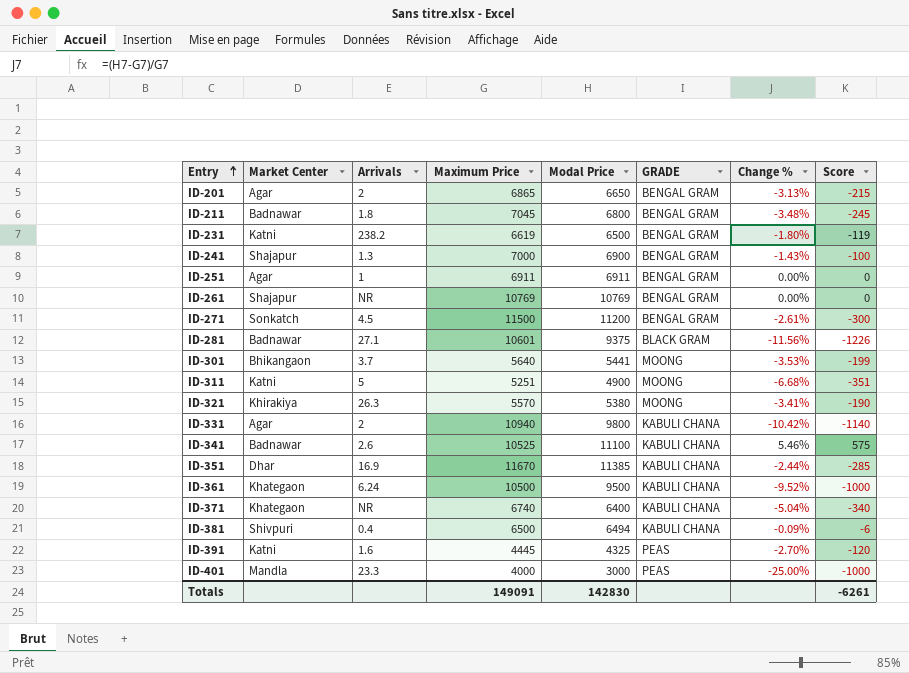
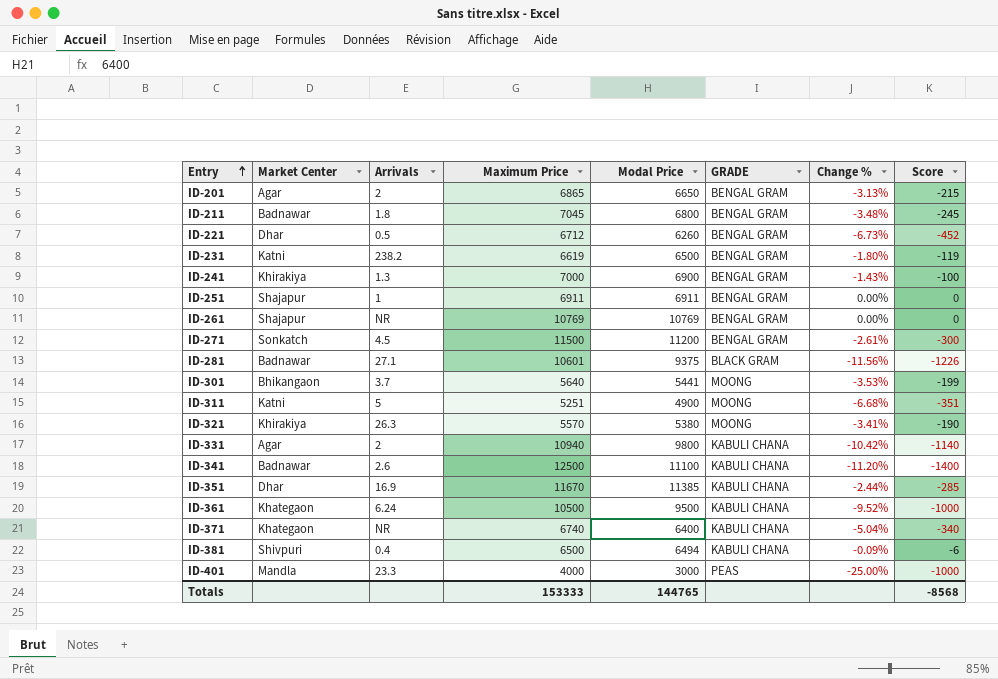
row ID-391: Katni | 1.6 | 4445 | 4325 | PEAS | -2.70% | -120 -> none
row ID-221: none -> Dhar | 0.5 | 6712 | 6260 | BENGAL GRAM | -6.73% | -452
ID-241 | Market Center: Shajapur -> Khirakiya
ID-251 | Market Center: Agar -> Shajapur
ID-341 | Maximum Price: 10525 -> 12500
ID-341 | Change %: 5.46% -> -11.20%
ID-341 | Score: 575 -> -1400
Totals | Maximum Price: 149091 -> 153333
Totals | Modal Price: 142830 -> 144765
Totals | Score: -6261 -> -8568

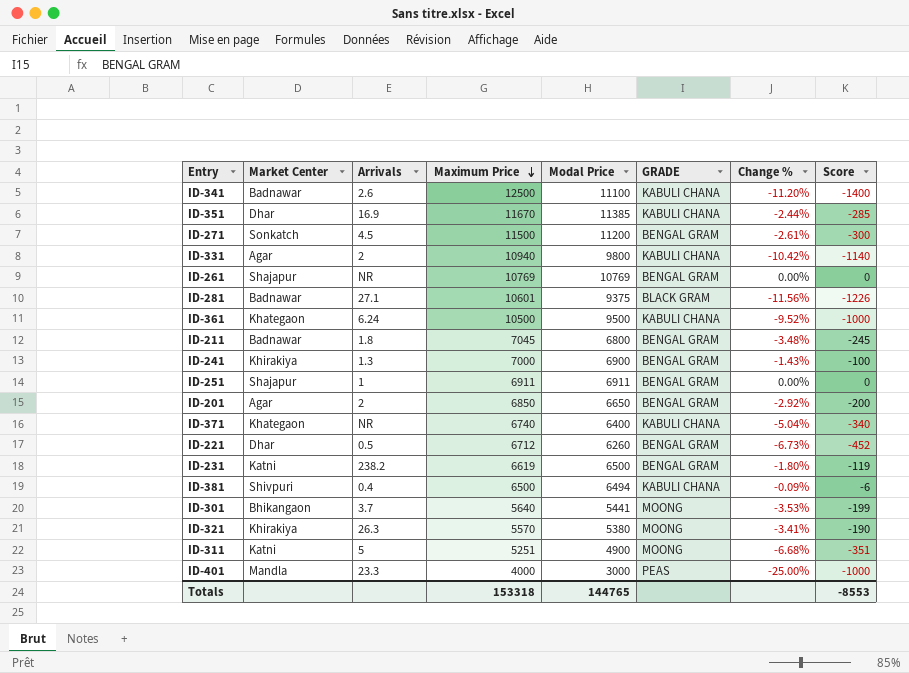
row order: Entry ascending -> Maximum Price descending
ID-201 | Maximum Price: 6865 -> 6850
ID-201 | Change %: -3.13% -> -2.92%
ID-201 | Score: -215 -> -200
Totals | Maximum Price: 153333 -> 153318
Totals | Score: -8568 -> -8553

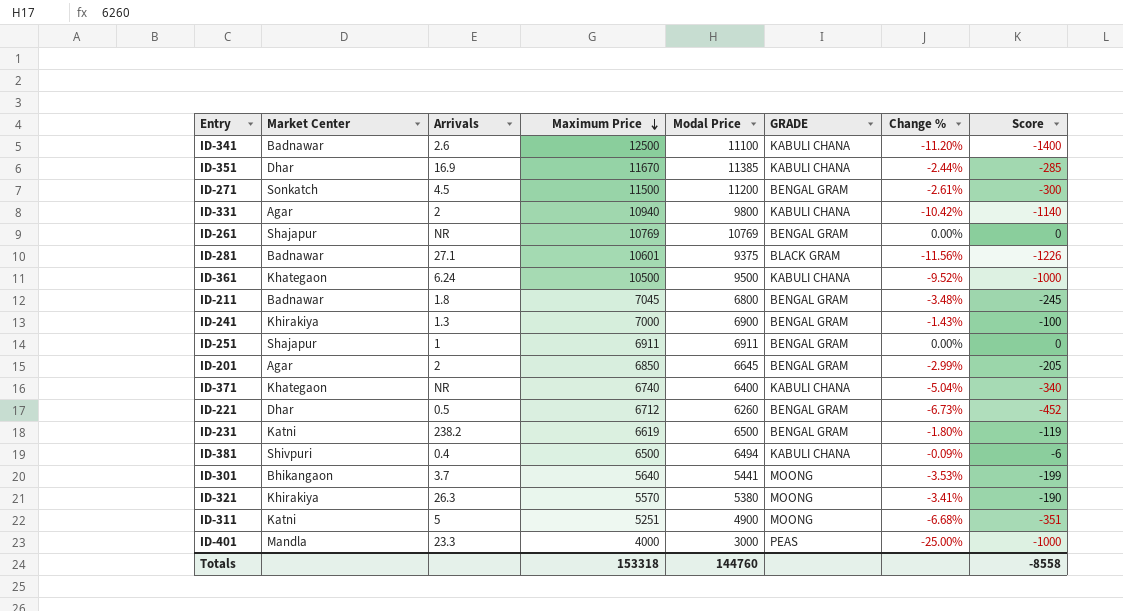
ID-201 | Modal Price: 6650 -> 6645
ID-201 | Change %: -2.92% -> -2.99%
ID-201 | Score: -200 -> -205
Totals | Modal Price: 144765 -> 144760
Totals | Score: -8553 -> -8558

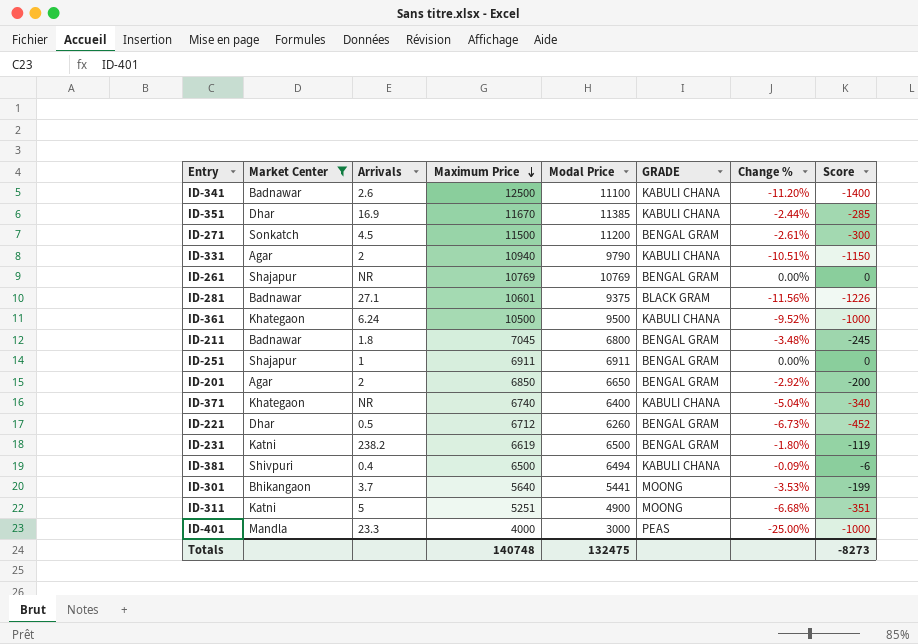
filter: none -> Market Center != Khirakiya
ID-331 | Modal Price: 9800 -> 9790
ID-331 | Change %: -10.42% -> -10.51%
ID-331 | Score: -1140 -> -1150
ID-201 | Modal Price: 6645 -> 6650
ID-201 | Change %: -2.99% -> -2.92%
ID-201 | Score: -205 -> -200
Totals | Maximum Price: 153318 -> 140748
Totals | Modal Price: 144760 -> 132475
Totals | Score: -8558 -> -8273

